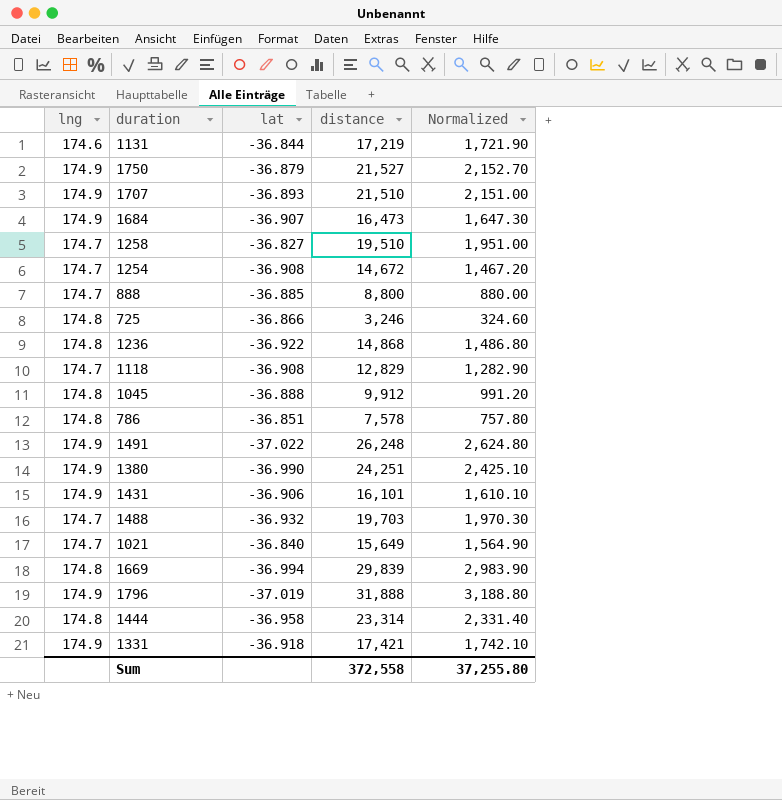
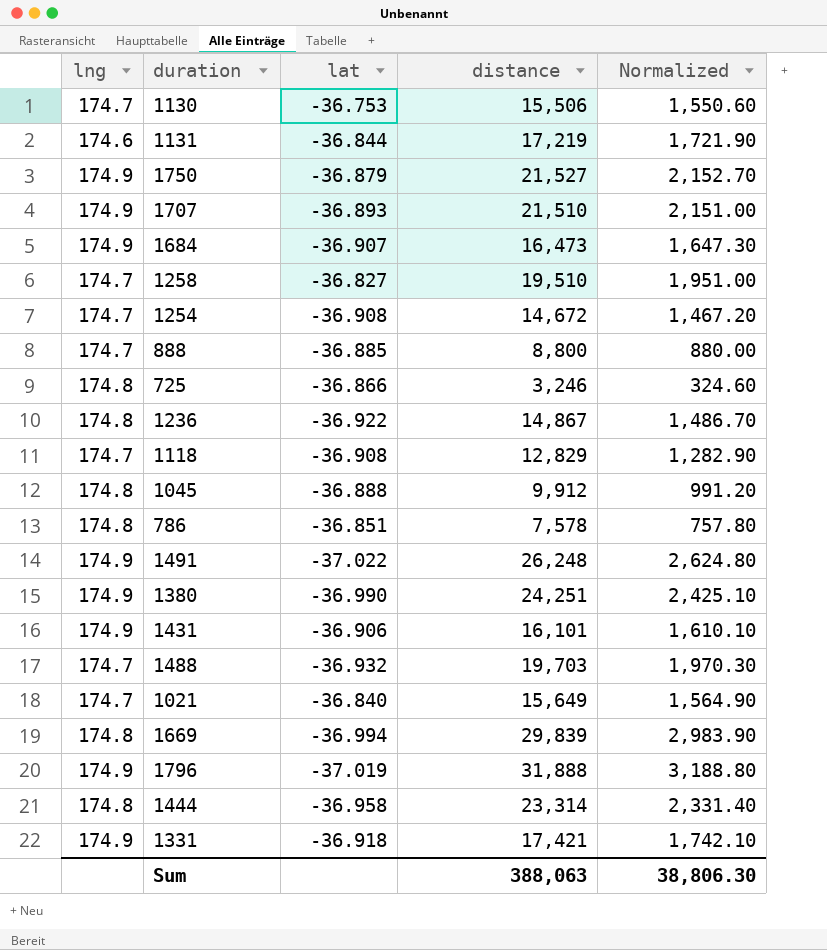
row 1130: none -> 174.7 | -36.753 | 15,506 | 1,550.60
1236 | distance: 14,868 -> 14,867
1236 | Normalized: 1,486.80 -> 1,486.70
Sum | distance: 372,558 -> 388,063
Sum | Normalized: 37,255.80 -> 38,806.30

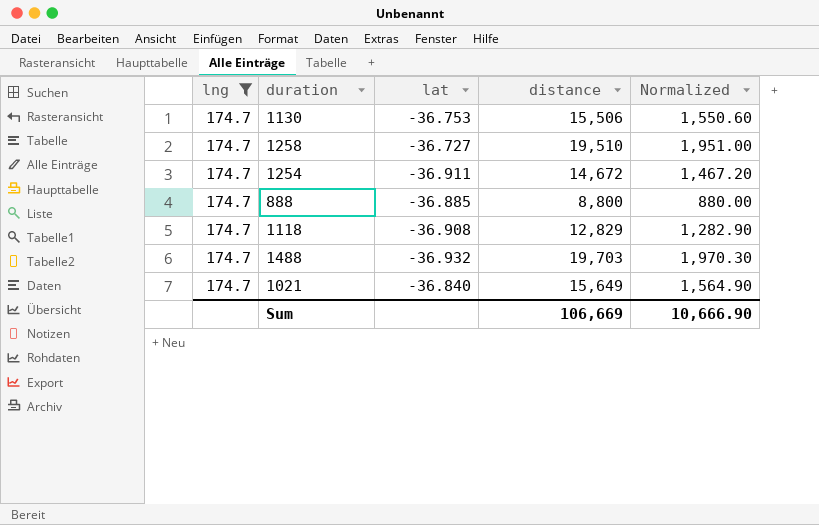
filter: none -> lng = 174.7
1258 | lat: -36.827 -> -36.727
1254 | lat: -36.908 -> -36.911
Sum | distance: 388,063 -> 106,669
Sum | Normalized: 38,806.30 -> 10,666.90

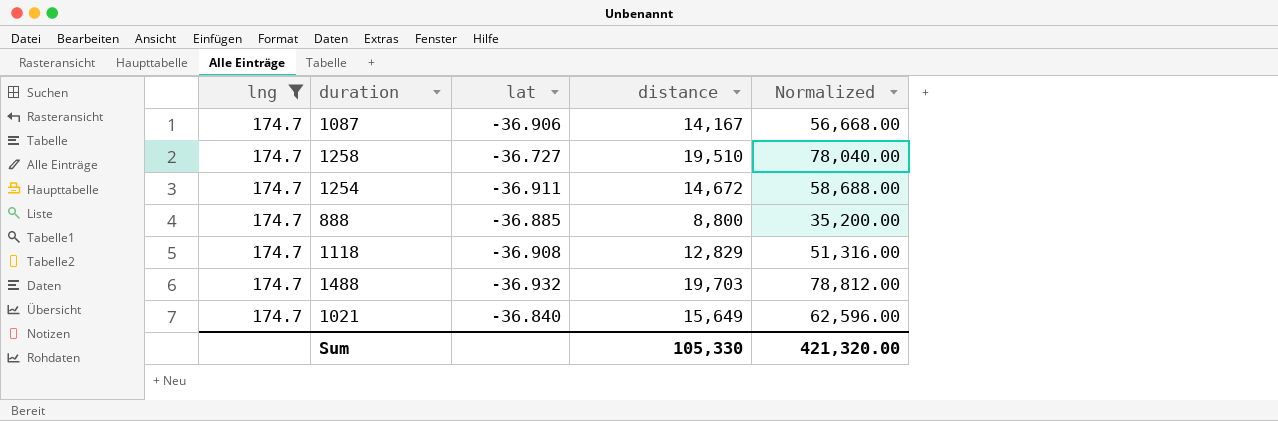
column Normalized | formula: [distance] * 0.1 -> [distance] * 4
row 1130: 174.7 | -36.753 | 15,506 | 1,550.60 -> none
row 1087: none -> 174.7 | -36.906 | 14,167 | 56,668.00
Sum | distance: 106,669 -> 105,330
Sum | Normalized: 10,666.90 -> 421,320.00

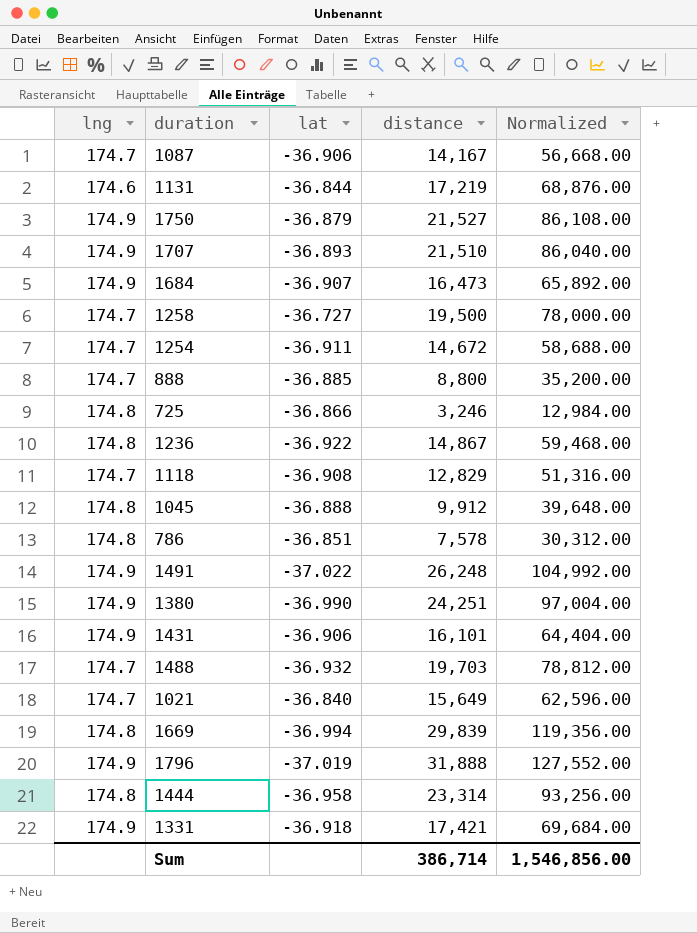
filter: lng = 174.7 -> none
1258 | distance: 19,510 -> 19,500
1258 | Normalized: 78,040.00 -> 78,000.00
Sum | distance: 105,330 -> 386,714
Sum | Normalized: 421,320.00 -> 1,546,856.00

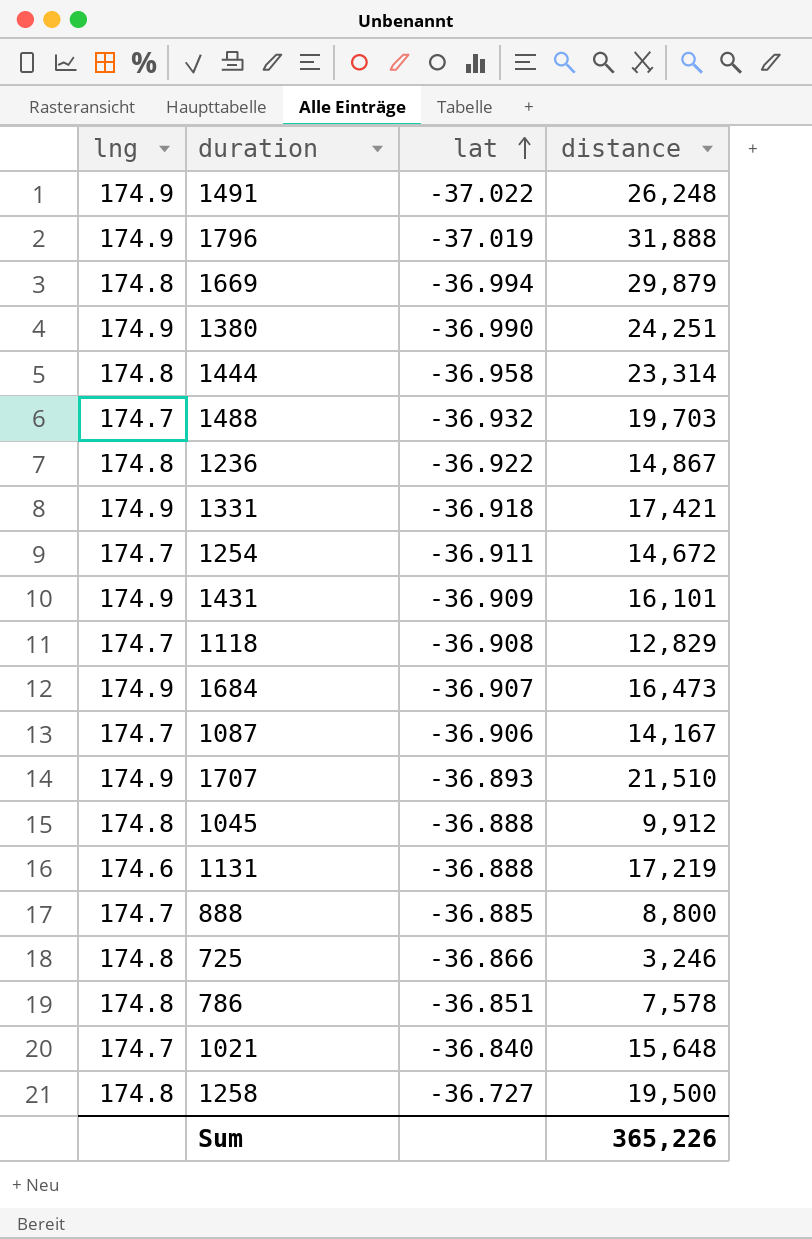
row order: none -> lat ascending
column Normalized | formula: [distance] * 4 -> none
row 1750: 174.9 | -36.879 | 21,527 | 86,108.00 -> none
1669 | distance: 29,839 -> 29,879
1431 | lat: -36.906 -> -36.909
1131 | lat: -36.844 -> -36.888
1021 | distance: 15,649 -> 15,648
1258 | lng: 174.7 -> 174.8
Sum | distance: 386,714 -> 365,226

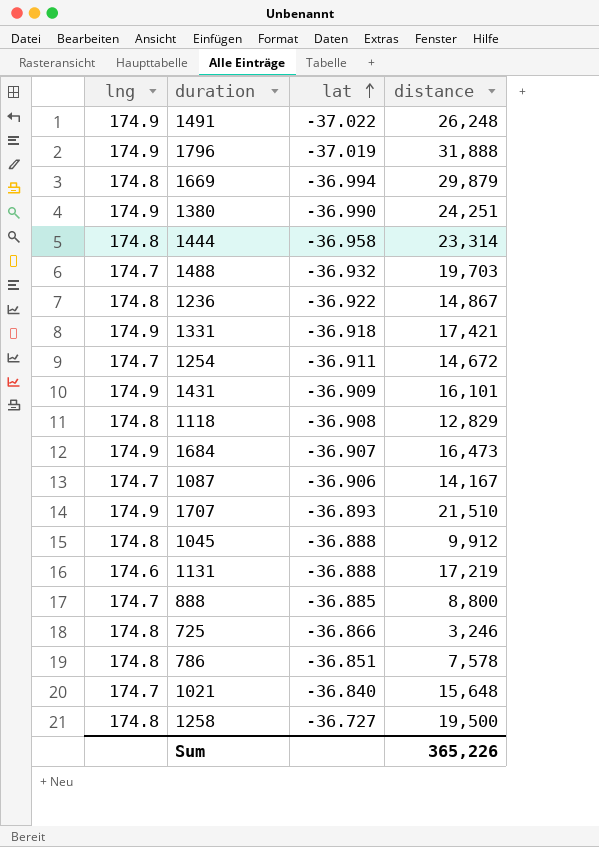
1118 | lng: 174.7 -> 174.8

